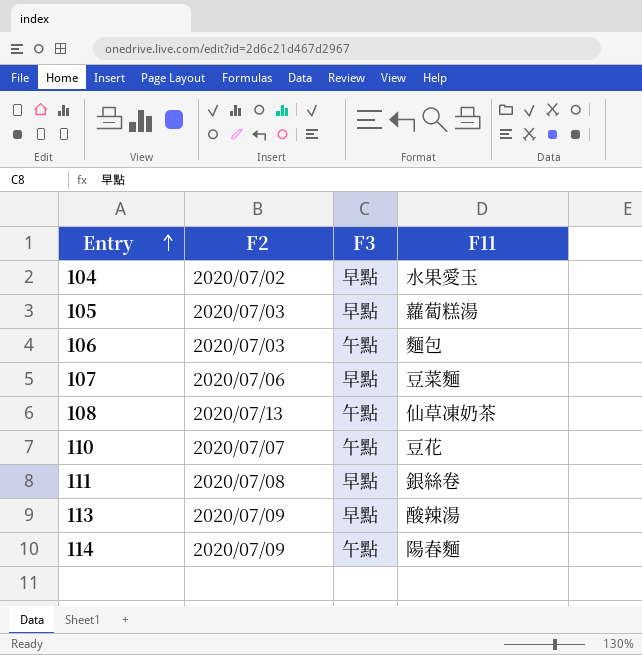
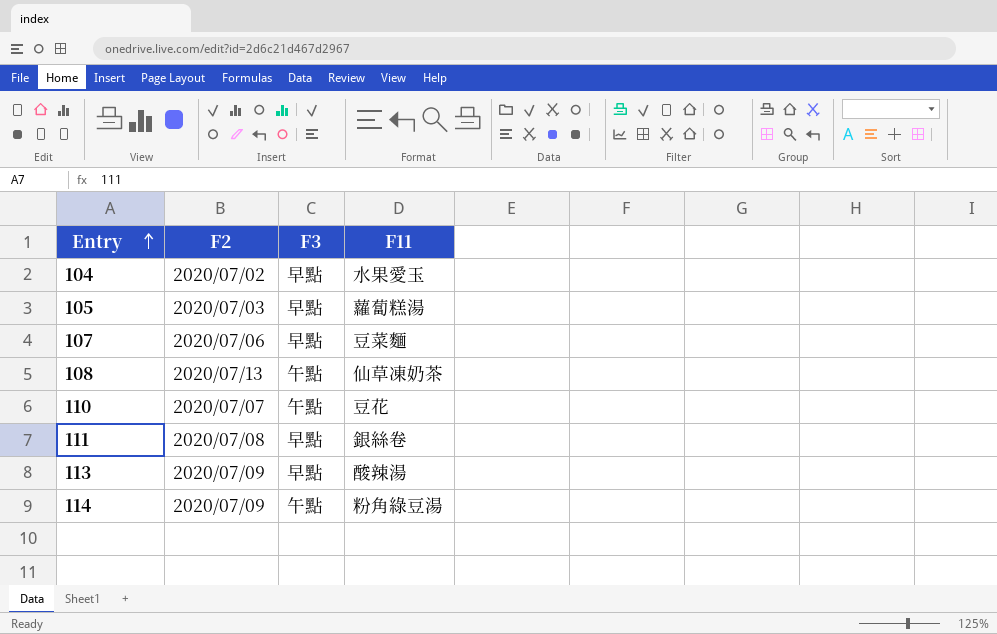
row 106: 2020/07/03 | 午點 | 麵包 -> none
114 | F11: 陽春麵 -> 粉角綠豆湯

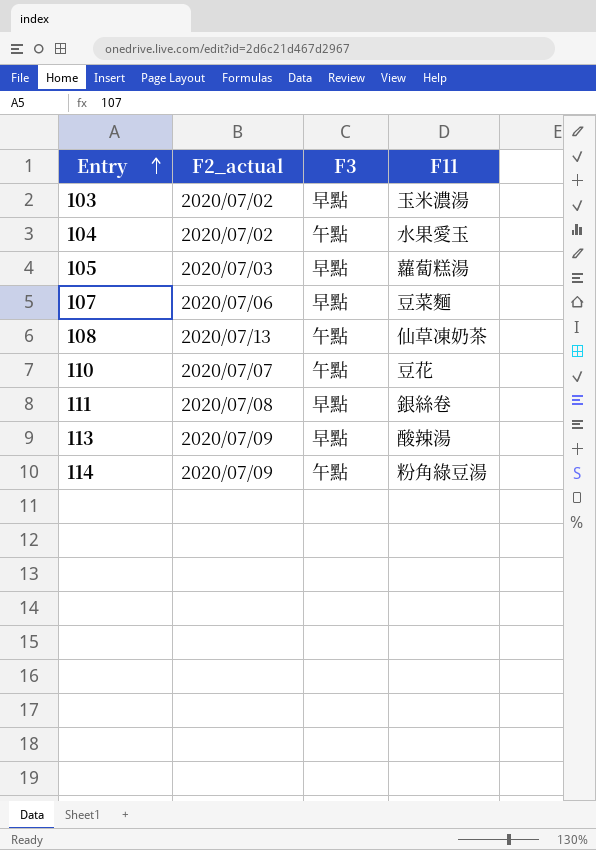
column name: F2 -> F2_actual
row 103: none -> 2020/07/02 | 早點 | 玉米濃湯
104 | F3: 早點 -> 午點

